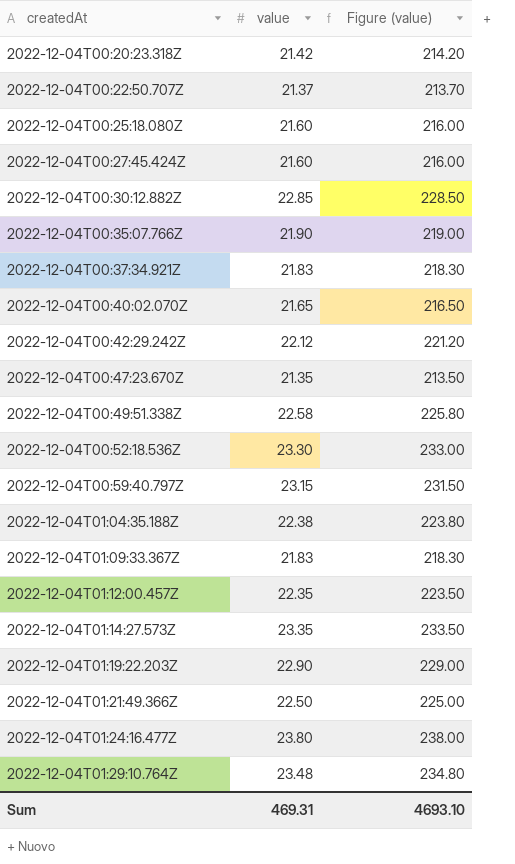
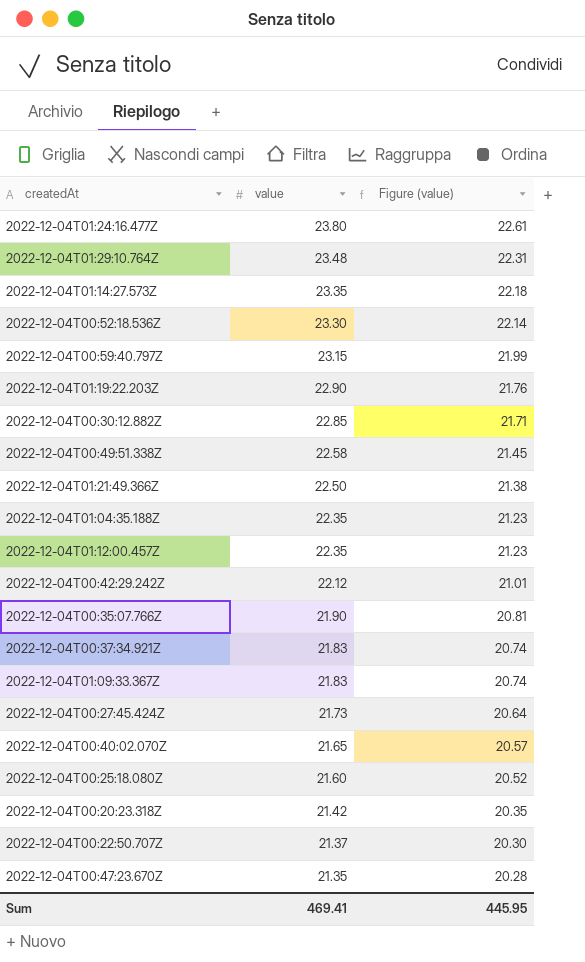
row order: createdAt ascending -> value descending
column Figure (value) | formula: [value] * 10 -> [value] * 0.95
2022-12-04T01:04:35.188Z | value: 22.38 -> 22.35
2022-12-04T00:27:45.424Z | value: 21.60 -> 21.73
Sum | value: 469.31 -> 469.41
Sum | Figure (value): 4693.10 -> 445.95

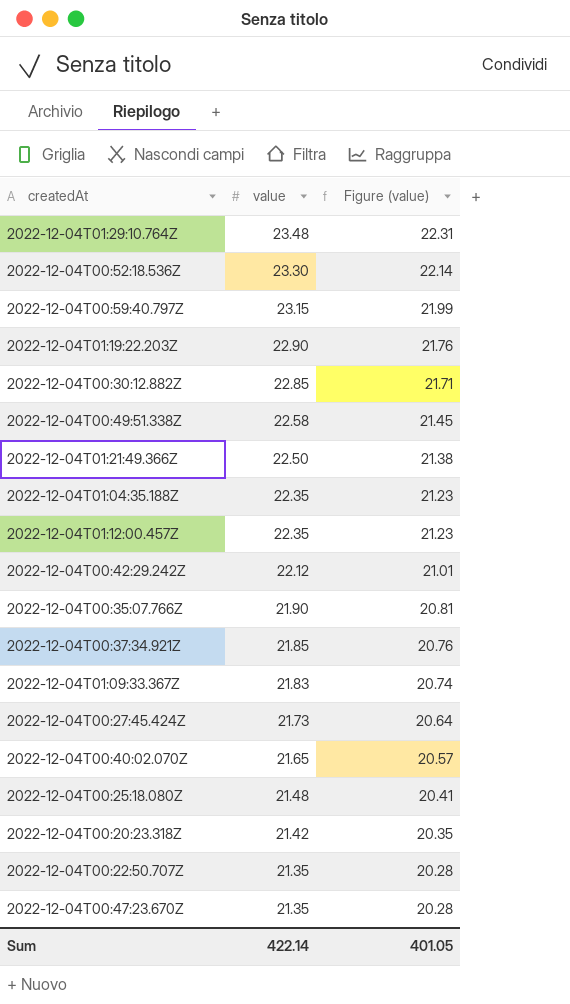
row 2022-12-04T01:24:16.477Z: 23.80 | 22.61 -> none
row 2022-12-04T01:14:27.573Z: 23.35 | 22.18 -> none
2022-12-04T00:37:34.921Z | value: 21.83 -> 21.85
2022-12-04T00:37:34.921Z | Figure (value): 20.74 -> 20.76
2022-12-04T00:25:18.080Z | value: 21.60 -> 21.48
2022-12-04T00:25:18.080Z | Figure (value): 20.52 -> 20.41
2022-12-04T00:22:50.707Z | value: 21.37 -> 21.35
2022-12-04T00:22:50.707Z | Figure (value): 20.30 -> 20.28
Sum | value: 469.41 -> 422.14
Sum | Figure (value): 445.95 -> 401.05

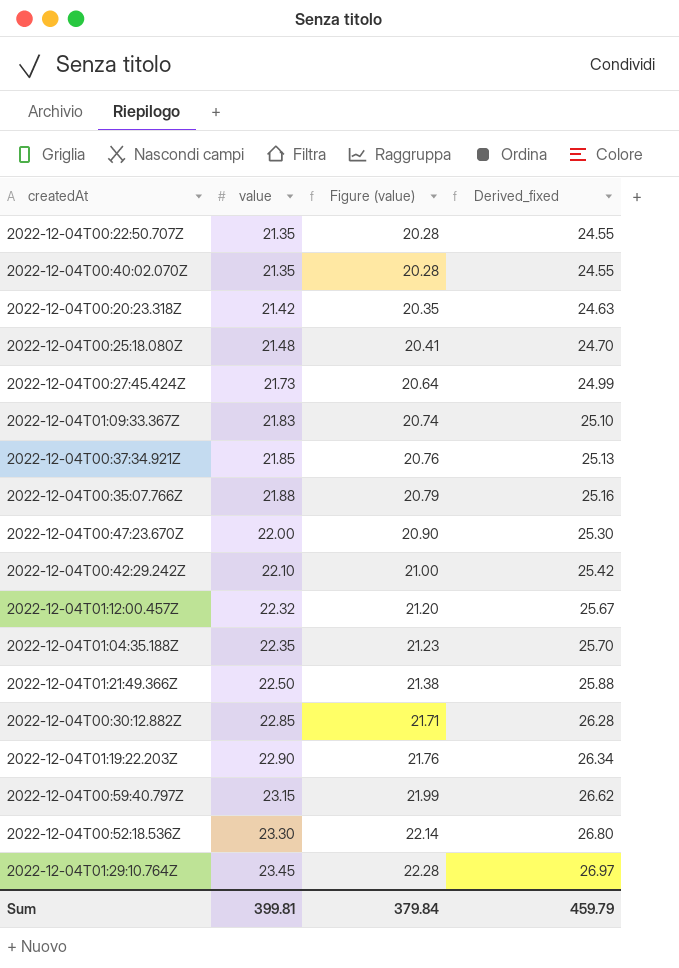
row order: value descending -> value ascending
column Derived_fixed | formula: none -> [value] * 1.15
row 2022-12-04T00:49:51.338Z: 22.58 | 21.45 -> none
2022-12-04T00:40:02.070Z | value: 21.65 -> 21.35
2022-12-04T00:40:02.070Z | Figure (value): 20.57 -> 20.28
2022-12-04T00:35:07.766Z | value: 21.90 -> 21.88
2022-12-04T00:35:07.766Z | Figure (value): 20.81 -> 20.79
2022-12-04T00:47:23.670Z | value: 21.35 -> 22.00
2022-12-04T00:47:23.670Z | Figure (value): 20.28 -> 20.90
2022-12-04T00:42:29.242Z | value: 22.12 -> 22.10
2022-12-04T00:42:29.242Z | Figure (value): 21.01 -> 21.00
2022-12-04T01:12:00.457Z | value: 22.35 -> 22.32
2022-12-04T01:12:00.457Z | Figure (value): 21.23 -> 21.20
2022-12-04T01:29:10.764Z | value: 23.48 -> 23.45
2022-12-04T01:29:10.764Z | Figure (value): 22.31 -> 22.28
Sum | value: 422.14 -> 399.81
Sum | Figure (value): 401.05 -> 379.84

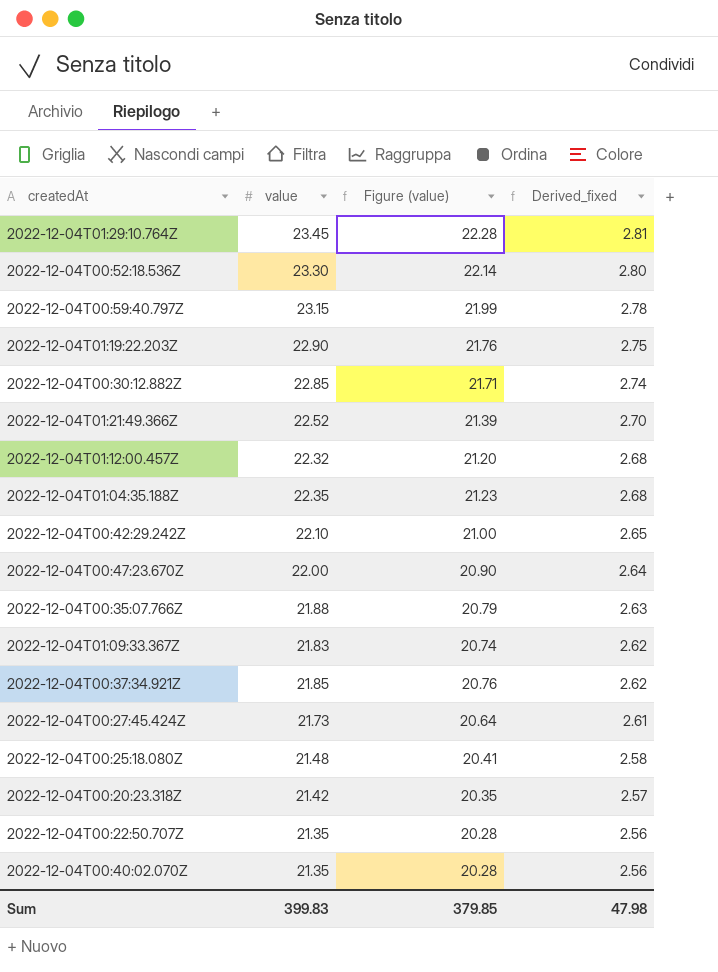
row order: value ascending -> Derived_fixed descending
column Derived_fixed | formula: [value] * 1.15 -> [value] * 0.12
2022-12-04T01:21:49.366Z | value: 22.50 -> 22.52
2022-12-04T01:21:49.366Z | Figure (value): 21.38 -> 21.39
Sum | value: 399.81 -> 399.83
Sum | Figure (value): 379.84 -> 379.85
Sum | Derived_fixed: 459.79 -> 47.98

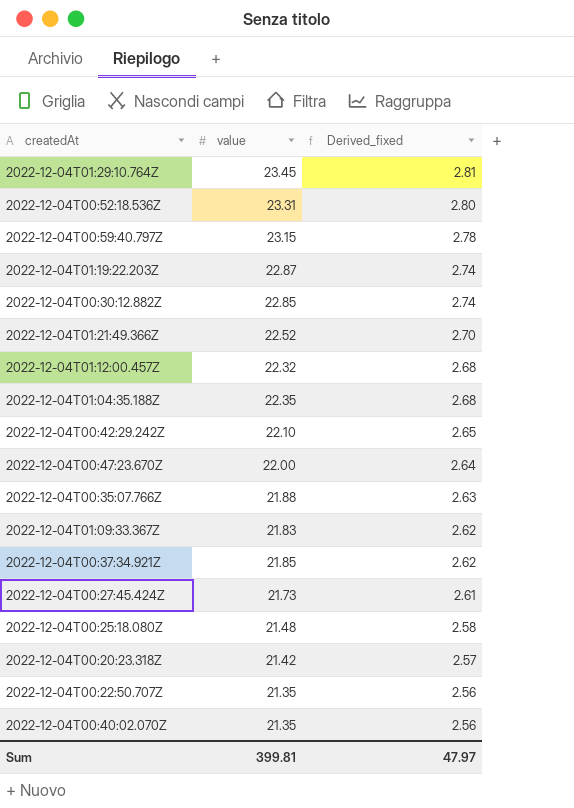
column Figure (value) | formula: [value] * 0.95 -> none
2022-12-04T00:52:18.536Z | value: 23.30 -> 23.31
2022-12-04T01:19:22.203Z | value: 22.90 -> 22.87
2022-12-04T01:19:22.203Z | Derived_fixed: 2.75 -> 2.74
Sum | value: 399.83 -> 399.81
Sum | Derived_fixed: 47.98 -> 47.97

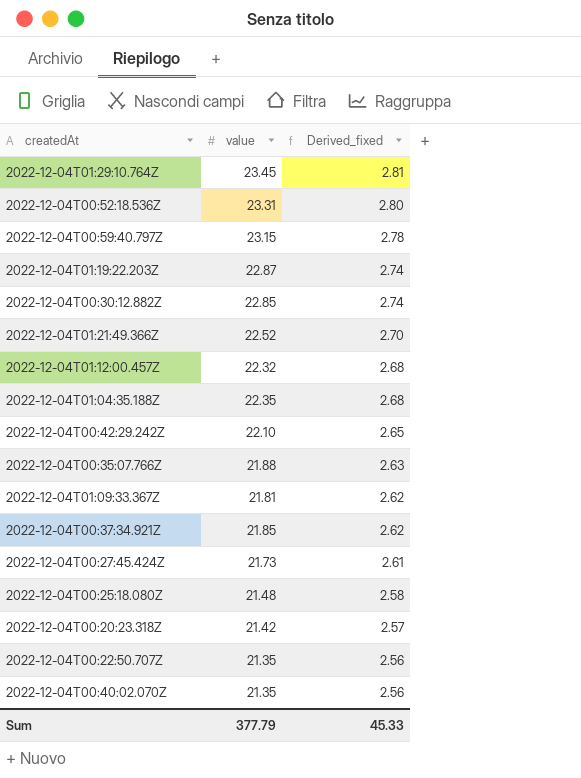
row 2022-12-04T00:47:23.670Z: 22.00 | 2.64 -> none
2022-12-04T01:09:33.367Z | value: 21.83 -> 21.81
Sum | value: 399.81 -> 377.79
Sum | Derived_fixed: 47.97 -> 45.33

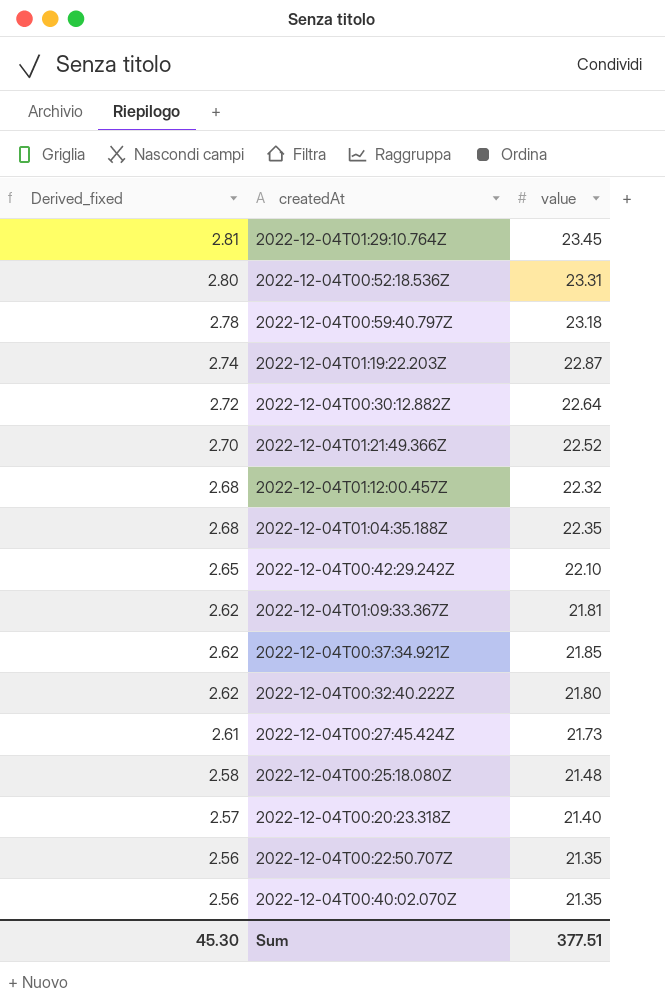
column Derived_fixed | position: 3 -> 1
row 2022-12-04T00:35:07.766Z: 21.88 | 2.63 -> none
2022-12-04T00:59:40.797Z | value: 23.15 -> 23.18
2022-12-04T00:30:12.882Z | Derived_fixed: 2.74 -> 2.72
2022-12-04T00:30:12.882Z | value: 22.85 -> 22.64
row 2022-12-04T00:32:40.222Z: none -> 2.62 | 21.80
2022-12-04T00:20:23.318Z | value: 21.42 -> 21.40
Sum | Derived_fixed: 45.33 -> 45.30
Sum | value: 377.79 -> 377.51

